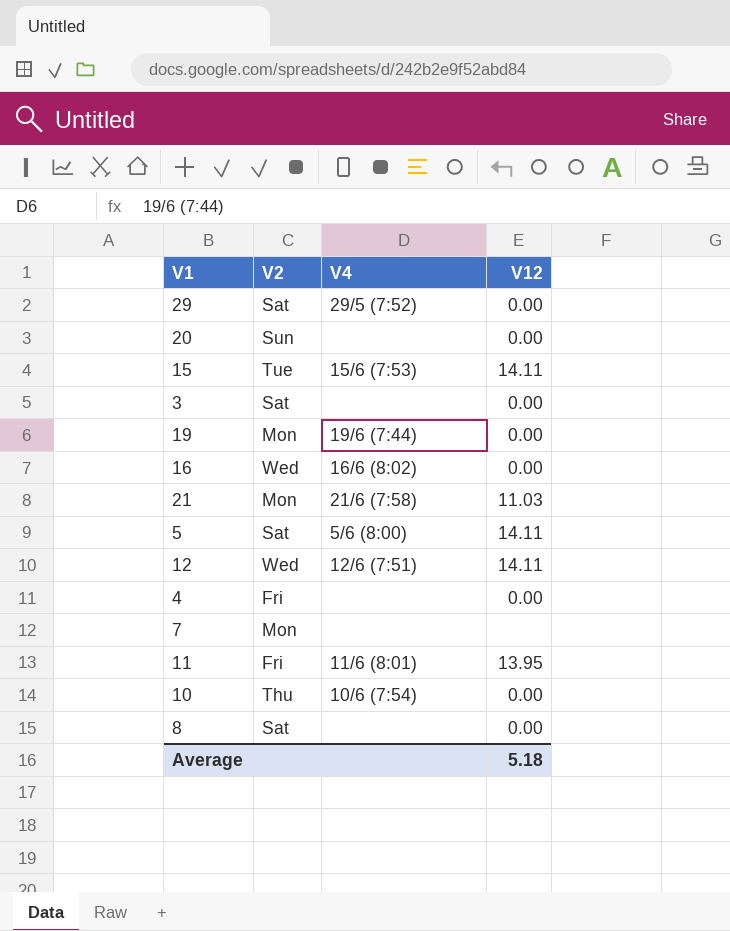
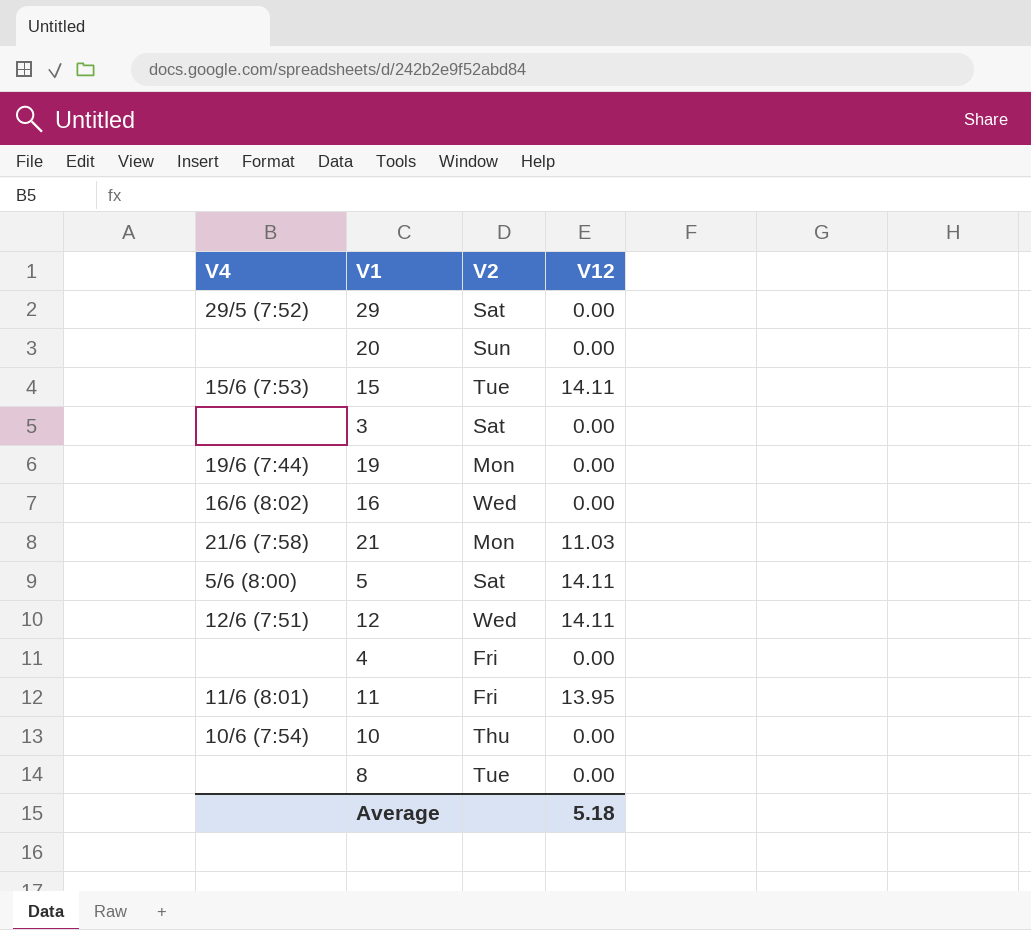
column V4 | position: 3 -> 1
row 7: Mon | none | none -> none
8 | V2: Sat -> Tue

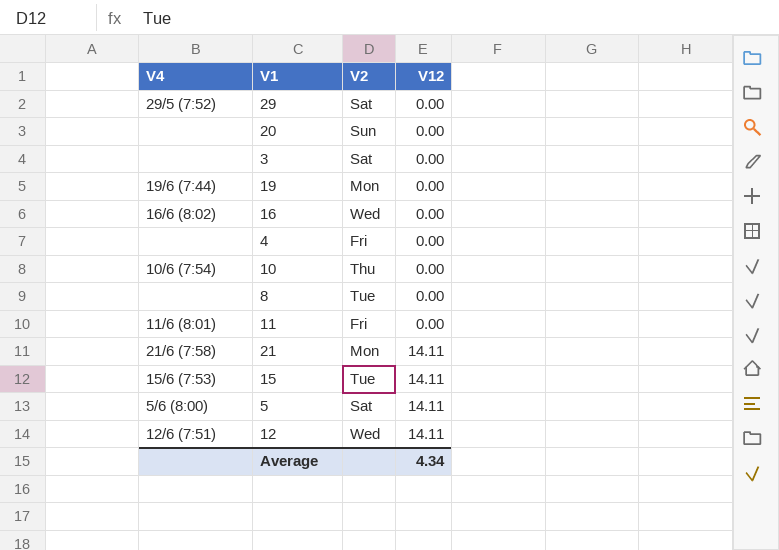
row order: none -> V12 ascending
11 | V12: 13.95 -> 0.00
21 | V12: 11.03 -> 14.11
Average | V12: 5.18 -> 4.34

